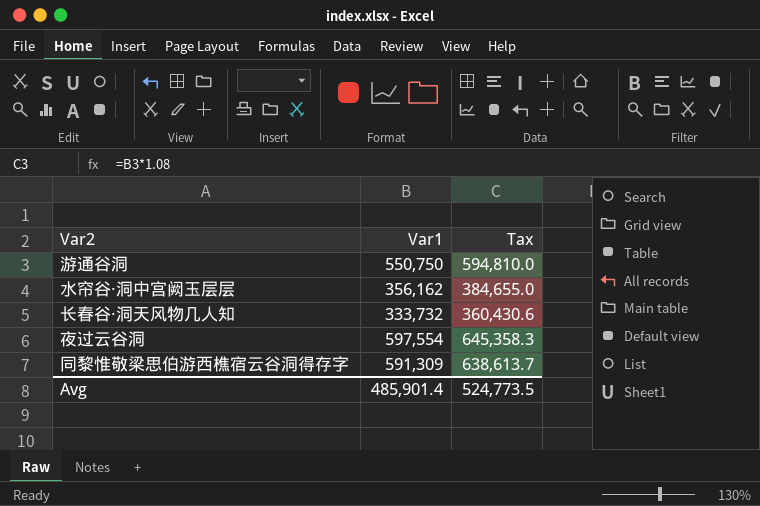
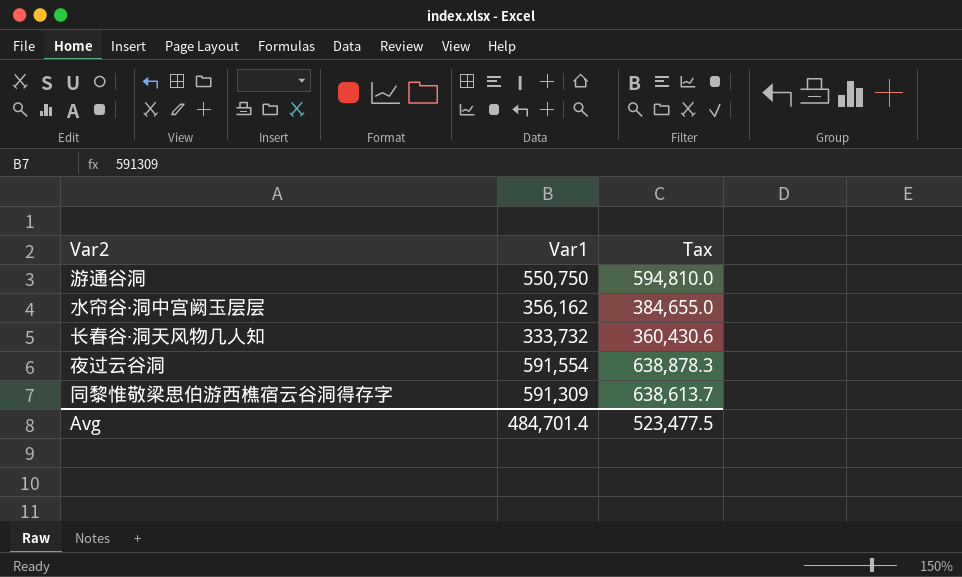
夜过云谷洞 | Var1: 597,554 -> 591,554
夜过云谷洞 | Tax: 645,358.3 -> 638,878.3
Avg | Var1: 485,901.4 -> 484,701.4
Avg | Tax: 524,773.5 -> 523,477.5

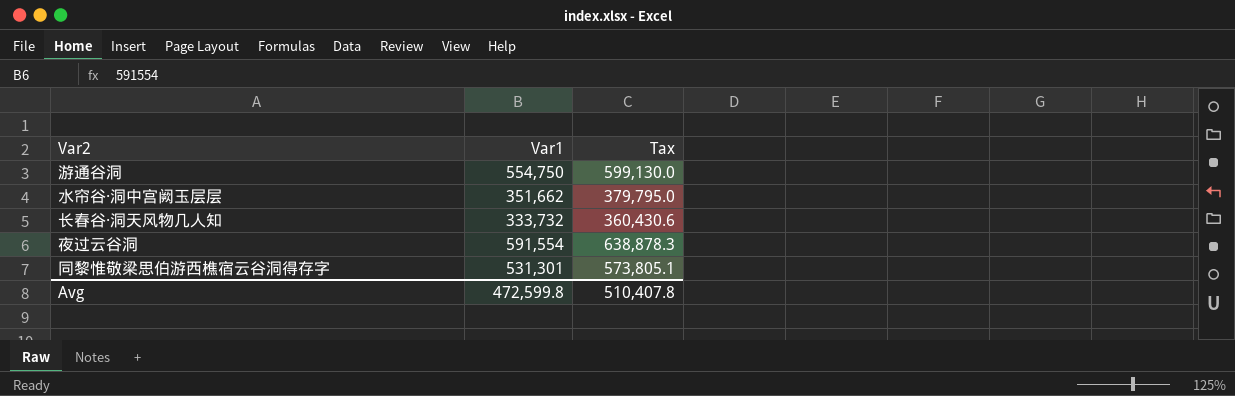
游通谷洞 | Var1: 550,750 -> 554,750
游通谷洞 | Tax: 594,810.0 -> 599,130.0
水帘谷·洞中宫阙玉层层 | Var1: 356,162 -> 351,662
水帘谷·洞中宫阙玉层层 | Tax: 384,655.0 -> 379,795.0
同黎惟敬梁思伯游西樵宿云谷洞得存字 | Var1: 591,309 -> 531,301
同黎惟敬梁思伯游西樵宿云谷洞得存字 | Tax: 638,613.7 -> 573,805.1
Avg | Var1: 484,701.4 -> 472,599.8
Avg | Tax: 523,477.5 -> 510,407.8

